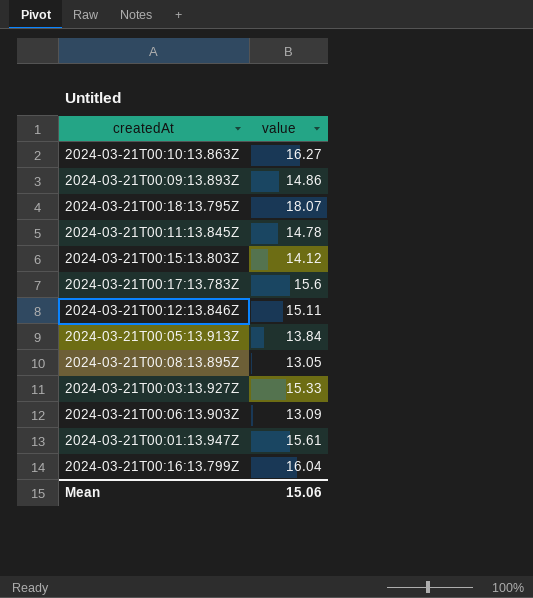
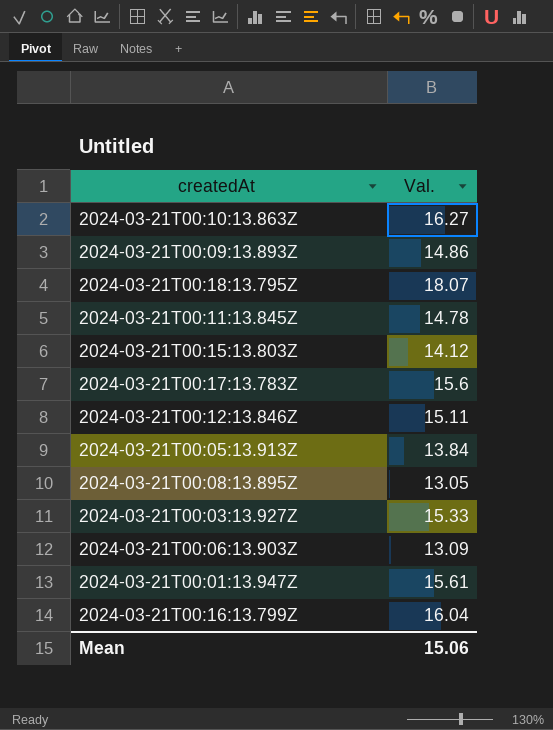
column name: value -> Val.

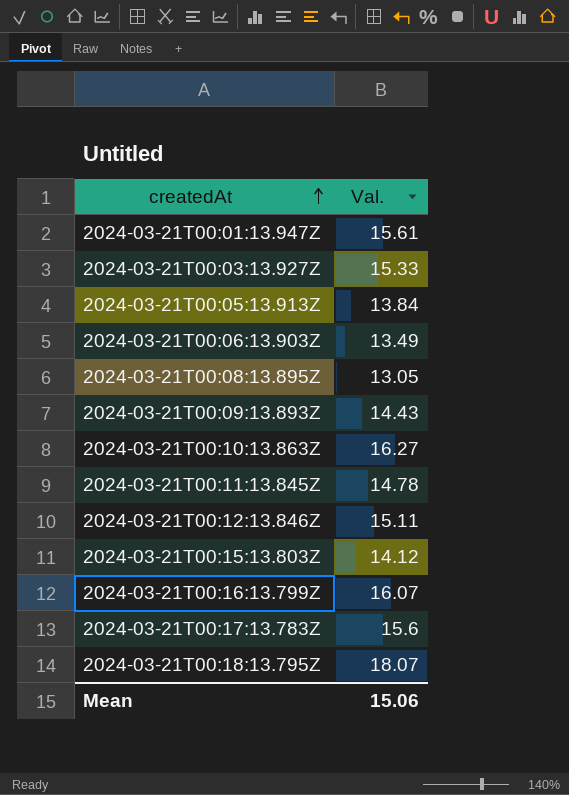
row order: none -> createdAt ascending
2024-03-21T00:06:13.903Z | Val.: 13.09 -> 13.49
2024-03-21T00:09:13.893Z | Val.: 14.86 -> 14.43
2024-03-21T00:16:13.799Z | Val.: 16.04 -> 16.07

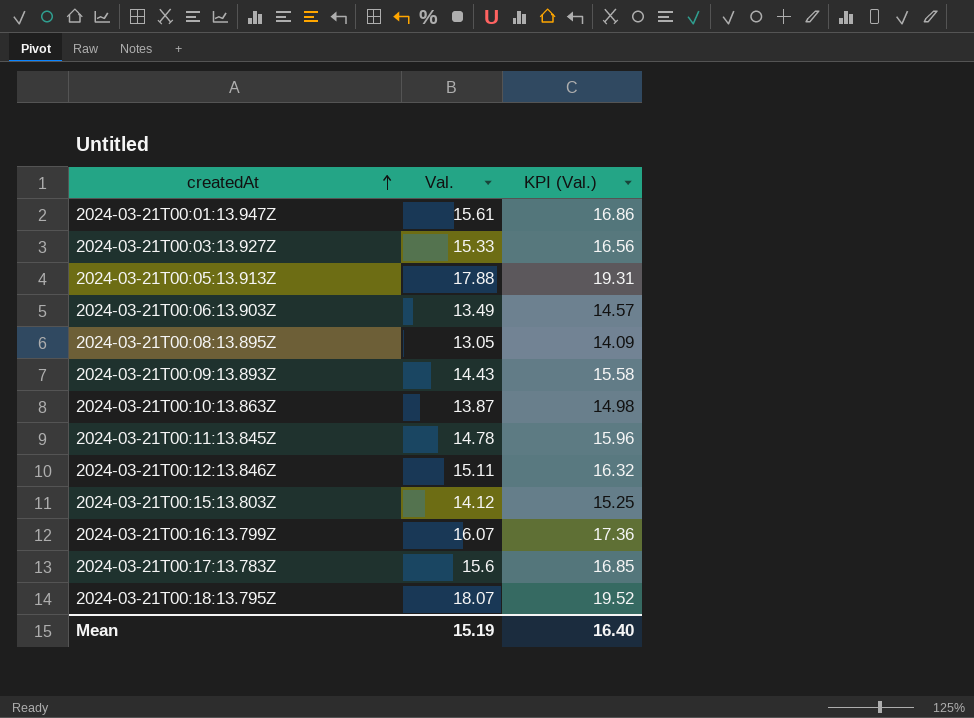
column KPI (Val.) | formula: none -> [Val.] * 1.08
2024-03-21T00:05:13.913Z | Val.: 13.84 -> 17.88
2024-03-21T00:10:13.863Z | Val.: 16.27 -> 13.87
Mean | Val.: 15.06 -> 15.19

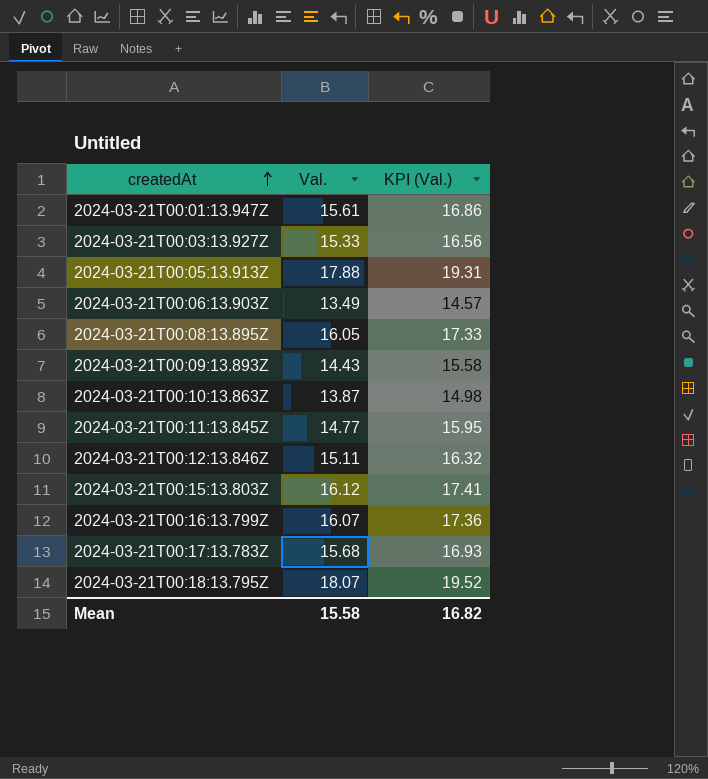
2024-03-21T00:08:13.895Z | Val.: 13.05 -> 16.05
2024-03-21T00:08:13.895Z | KPI (Val.): 14.09 -> 17.33
2024-03-21T00:11:13.845Z | Val.: 14.78 -> 14.77
2024-03-21T00:11:13.845Z | KPI (Val.): 15.96 -> 15.95
2024-03-21T00:15:13.803Z | Val.: 14.12 -> 16.12
2024-03-21T00:15:13.803Z | KPI (Val.): 15.25 -> 17.41
2024-03-21T00:17:13.783Z | Val.: 15.6 -> 15.68
2024-03-21T00:17:13.783Z | KPI (Val.): 16.85 -> 16.93
Mean | Val.: 15.19 -> 15.58
Mean | KPI (Val.): 16.40 -> 16.82

